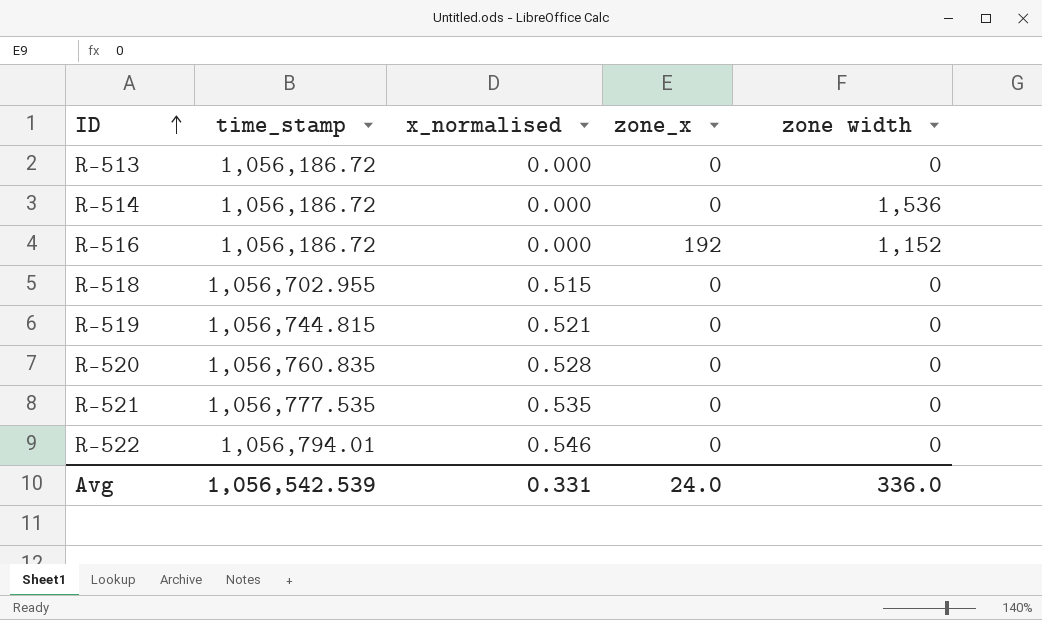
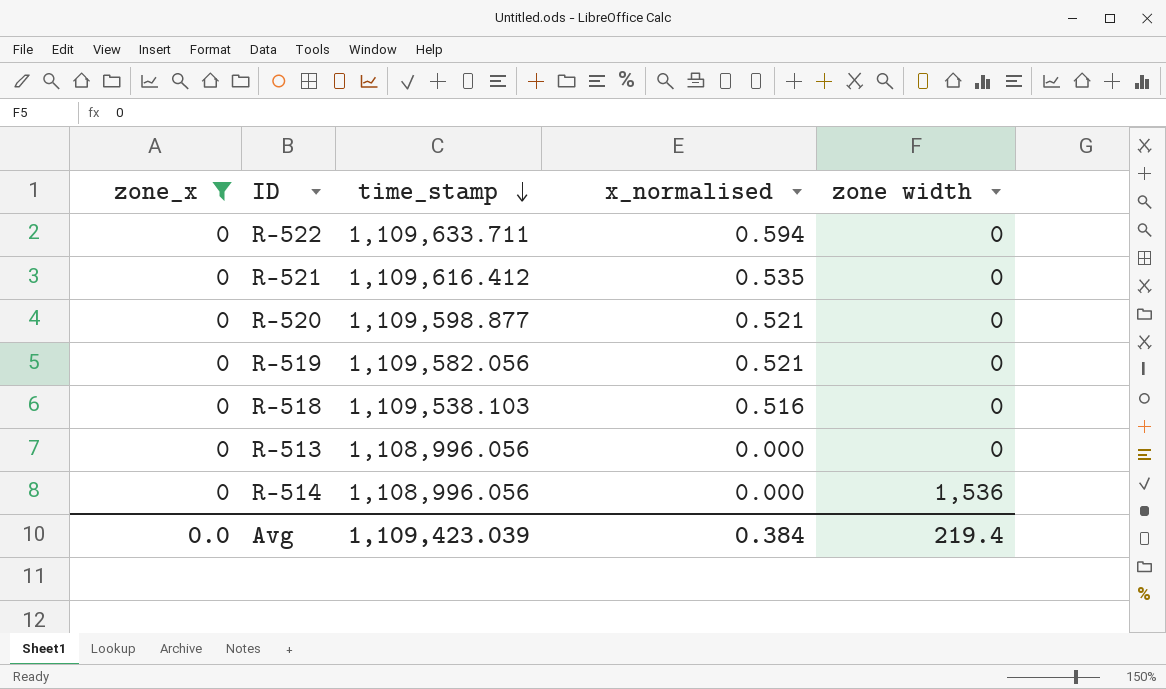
filter: none -> zone_x = 0
row order: ID ascending -> time_stamp descending
column zone_x | position: 4 -> 1
R-522 | time_stamp: 1,056,794.01 -> 1,109,633.711
R-522 | x_normalised: 0.546 -> 0.594
R-521 | time_stamp: 1,056,777.535 -> 1,109,616.412
R-520 | time_stamp: 1,056,760.835 -> 1,109,598.877
R-520 | x_normalised: 0.528 -> 0.521
R-519 | time_stamp: 1,056,744.815 -> 1,109,582.056
R-518 | time_stamp: 1,056,702.955 -> 1,109,538.103
R-518 | x_normalised: 0.515 -> 0.516
R-513 | time_stamp: 1,056,186.72 -> 1,108,996.056
R-514 | time_stamp: 1,056,186.72 -> 1,108,996.056
Avg | zone_x: 24.0 -> 0.0
Avg | time_stamp: 1,056,542.539 -> 1,109,423.039
Avg | x_normalised: 0.331 -> 0.384
Avg | zone width: 336.0 -> 219.4

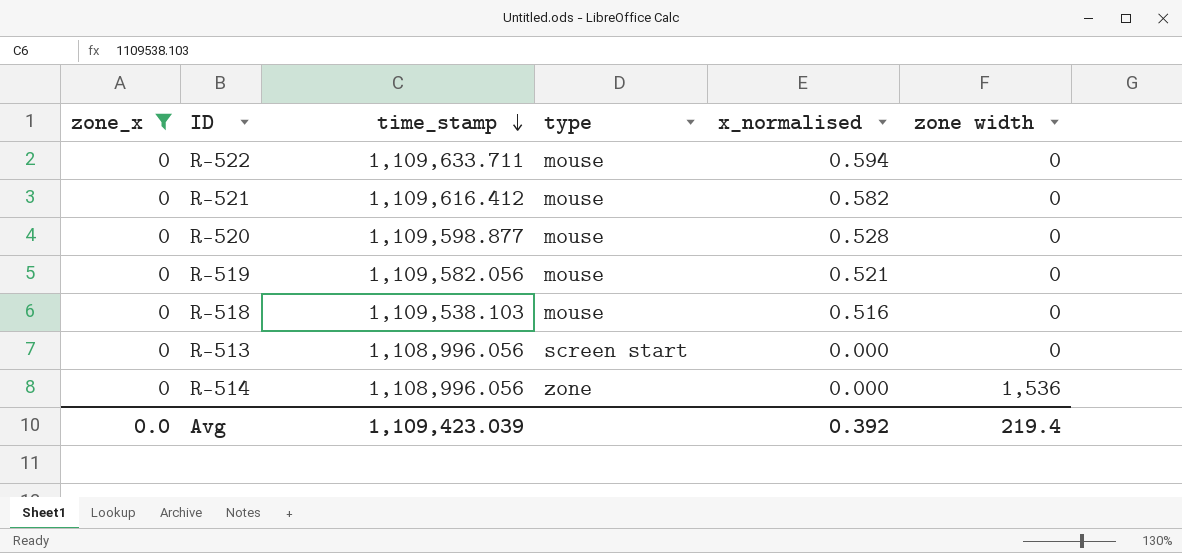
column type | position: none -> 4
R-521 | x_normalised: 0.535 -> 0.582
R-520 | x_normalised: 0.521 -> 0.528
Avg | x_normalised: 0.384 -> 0.392

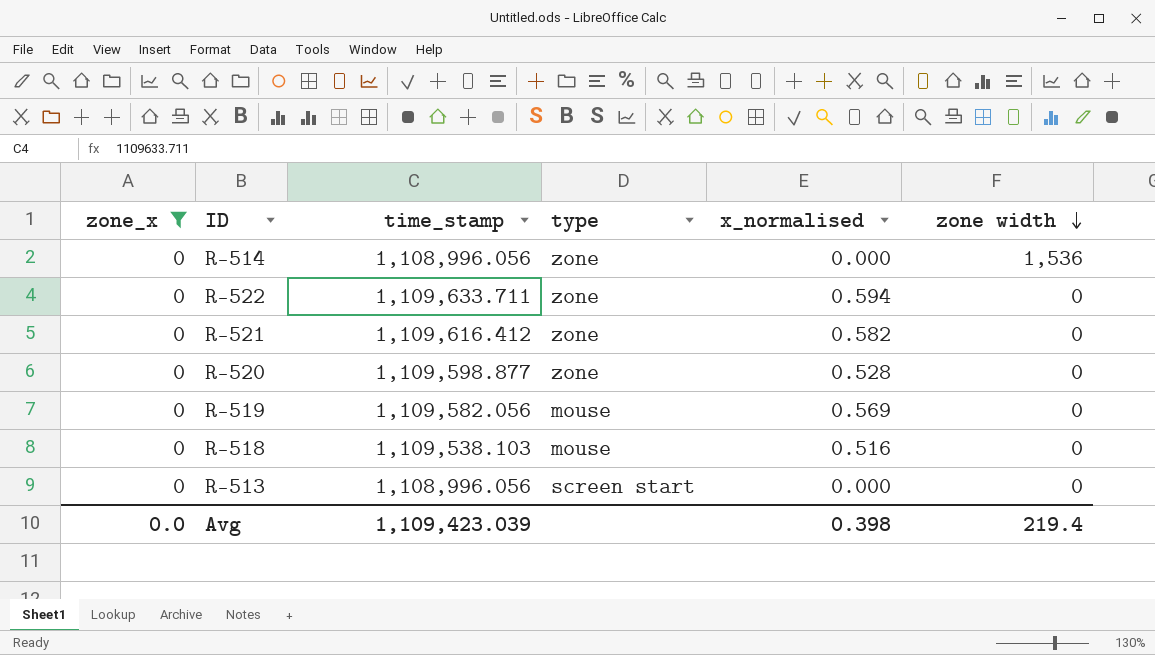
row order: time_stamp descending -> zone width descending
R-522 | type: mouse -> zone
R-521 | type: mouse -> zone
R-520 | type: mouse -> zone
R-519 | x_normalised: 0.521 -> 0.569
Avg | x_normalised: 0.392 -> 0.398

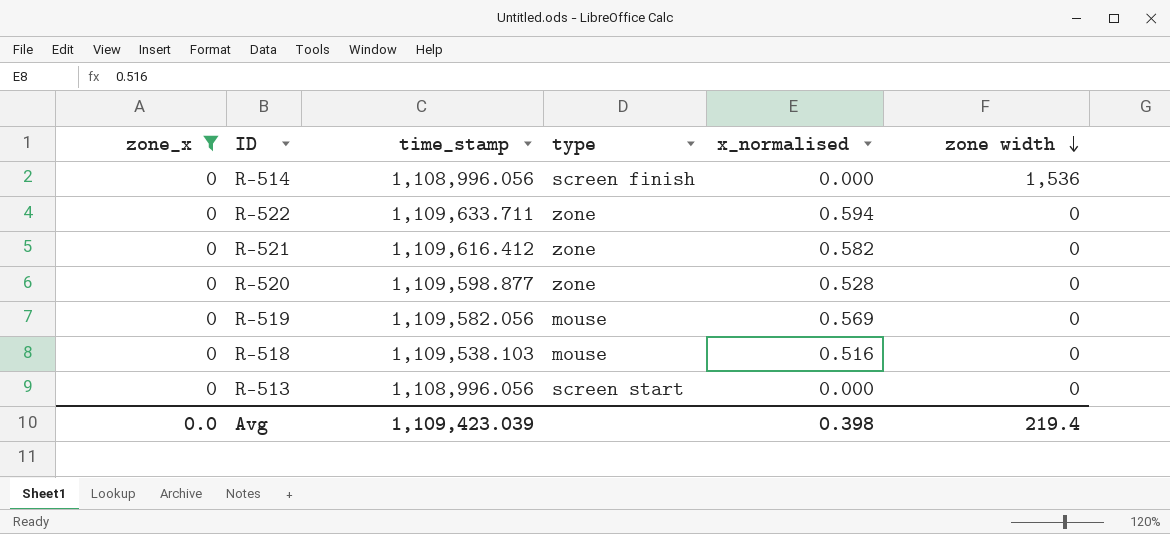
R-514 | type: zone -> screen finish

